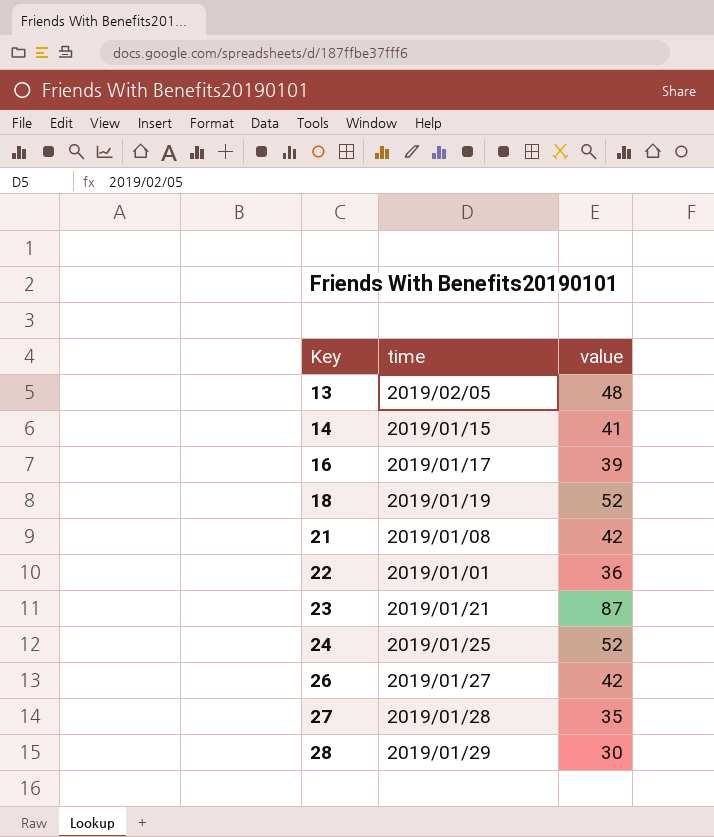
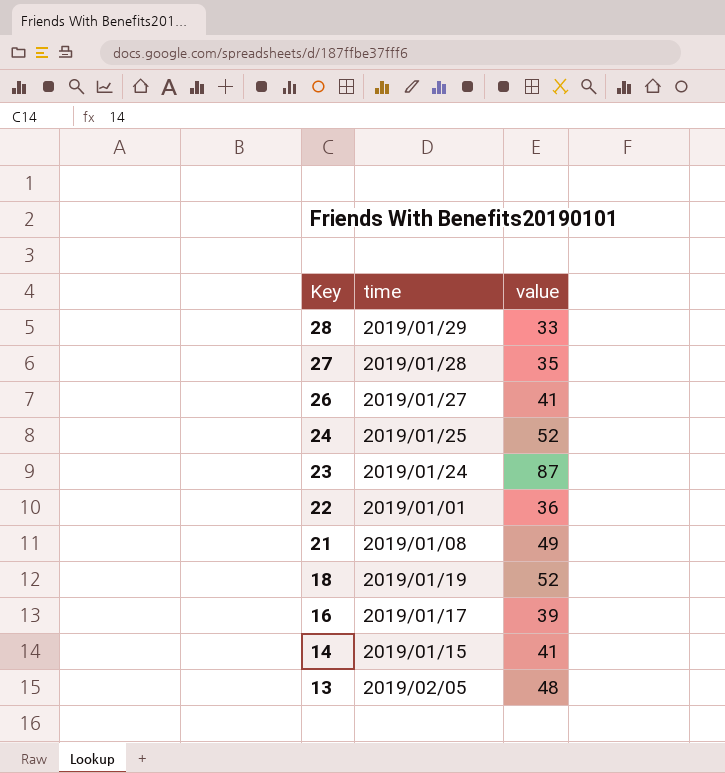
row order: Key ascending -> Key descending
28 | value: 30 -> 33
26 | value: 42 -> 41
23 | time: 2019/01/21 -> 2019/01/24
21 | value: 42 -> 49

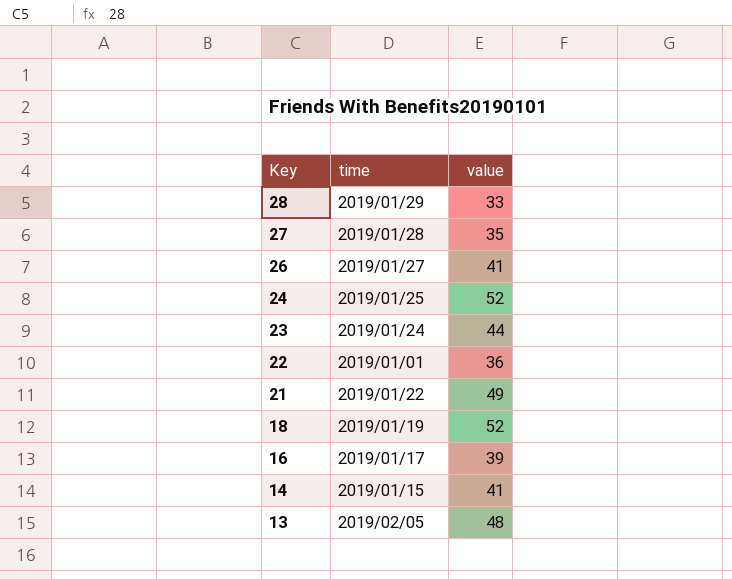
23 | value: 87 -> 44
21 | time: 2019/01/08 -> 2019/01/22

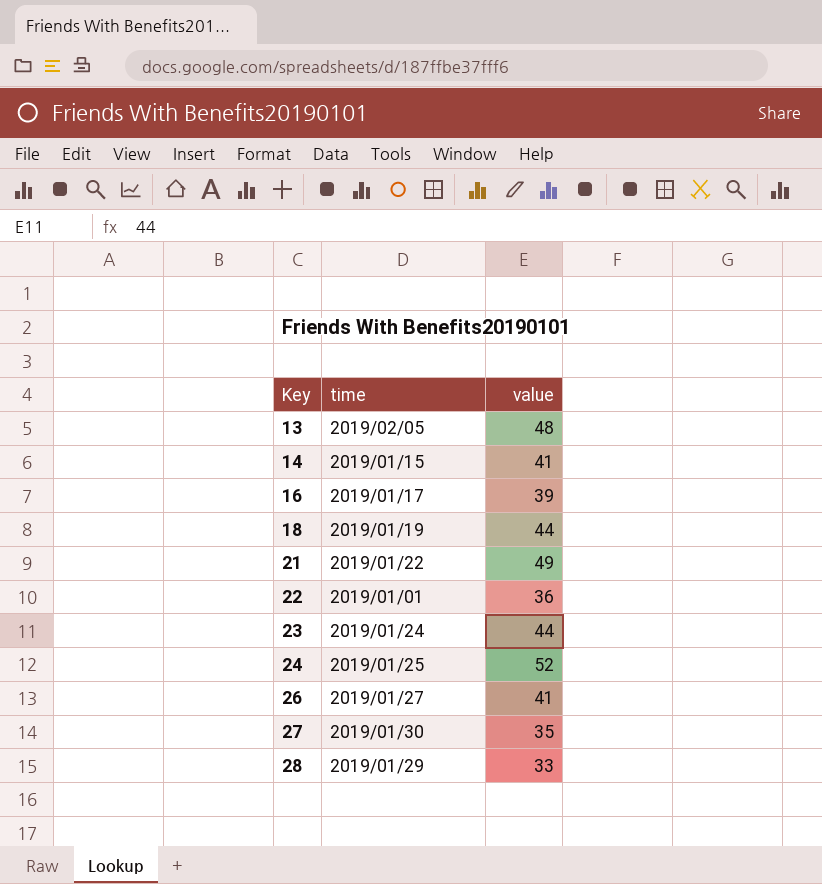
row order: Key descending -> Key ascending
18 | value: 52 -> 44
27 | time: 2019/01/28 -> 2019/01/30

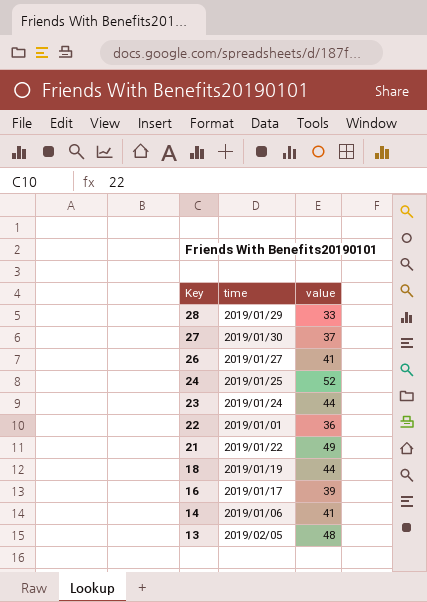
row order: Key ascending -> Key descending
27 | value: 35 -> 37
14 | time: 2019/01/15 -> 2019/01/06

